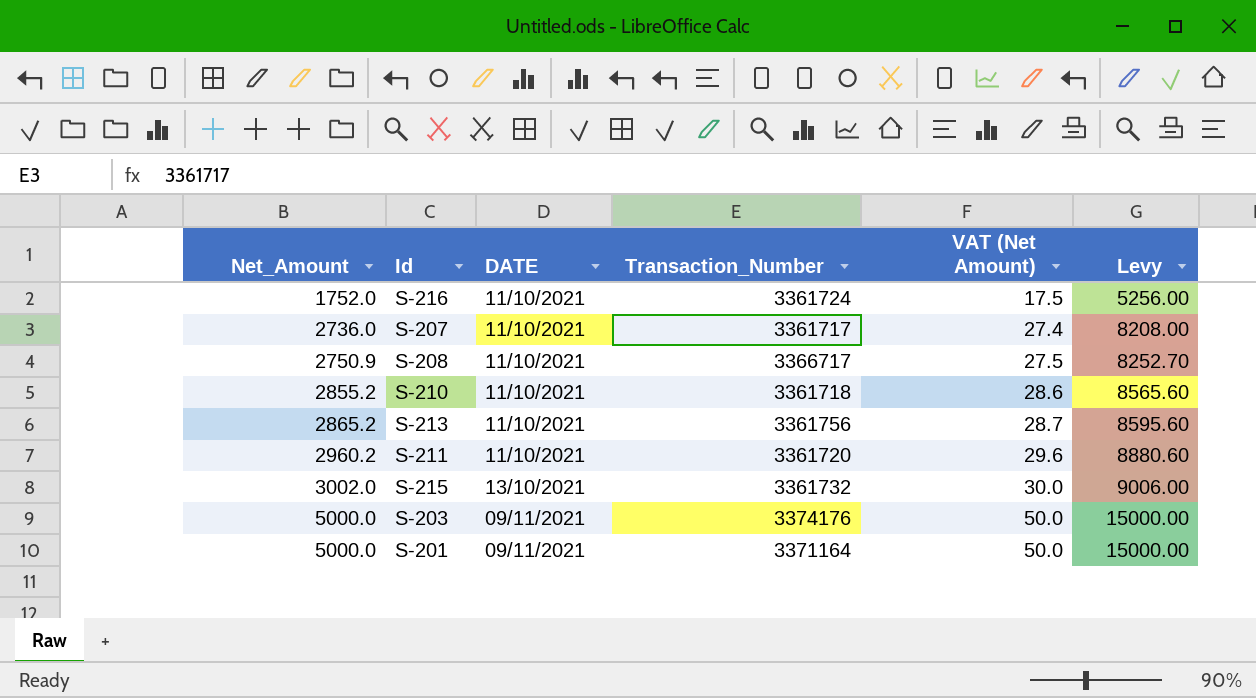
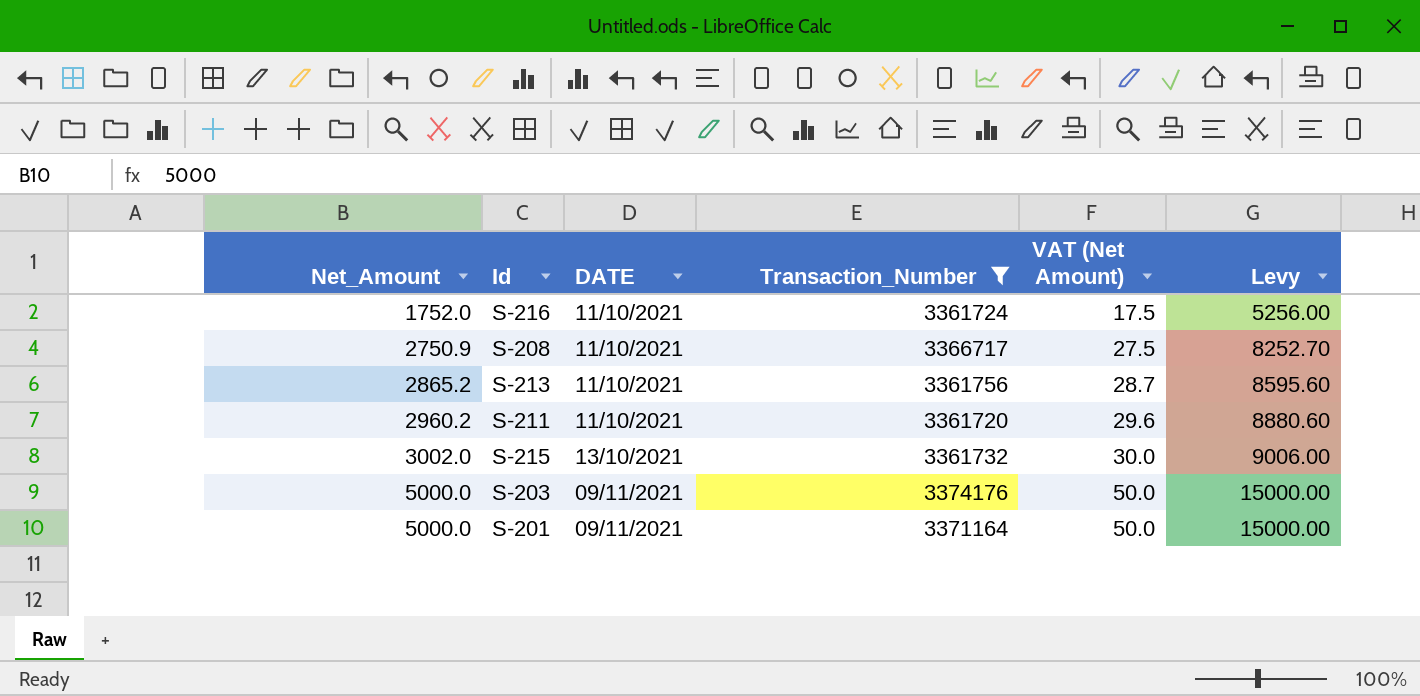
filter: none -> Transaction_Number >= 3361720

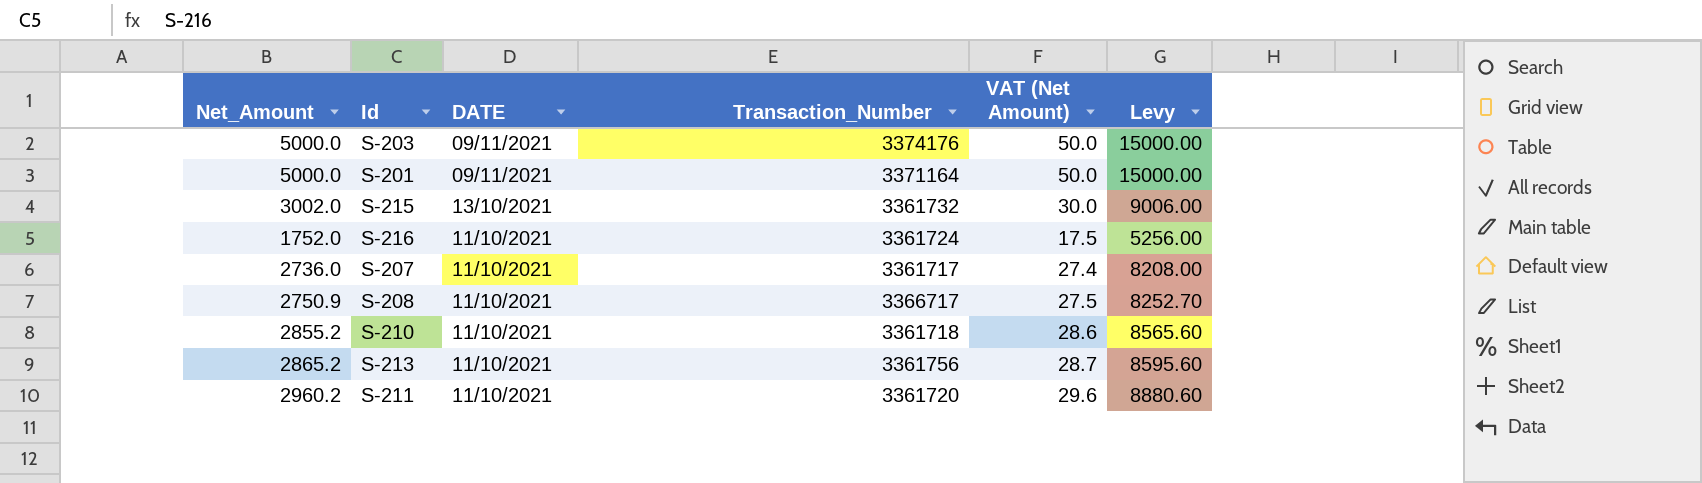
filter: Transaction_Number >= 3361720 -> none
row order: Net_Amount ascending -> DATE descending

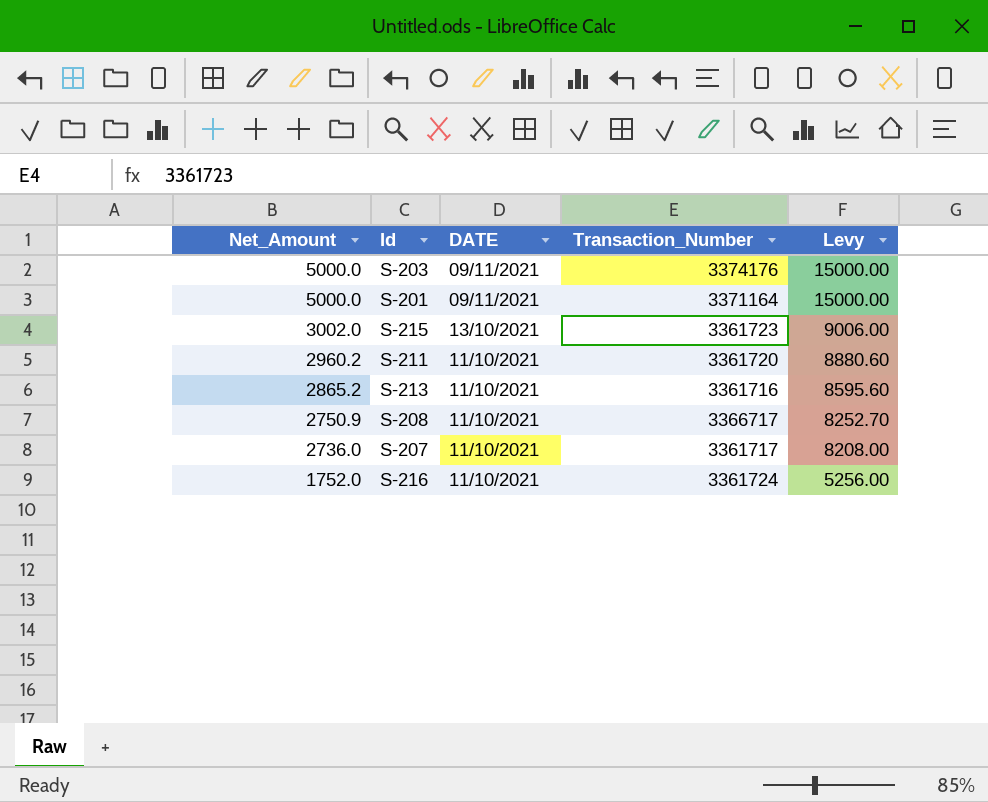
row order: DATE descending -> Net_Amount descending
column VAT (Net Amount) | formula: [Net_Amount] * 0.01 -> none
row S-210: 2855.2 | 11/10/2021 | 3361718 | 28.6 | 8565.60 -> none
S-215 | Transaction_Number: 3361732 -> 3361723
S-213 | Transaction_Number: 3361756 -> 3361716

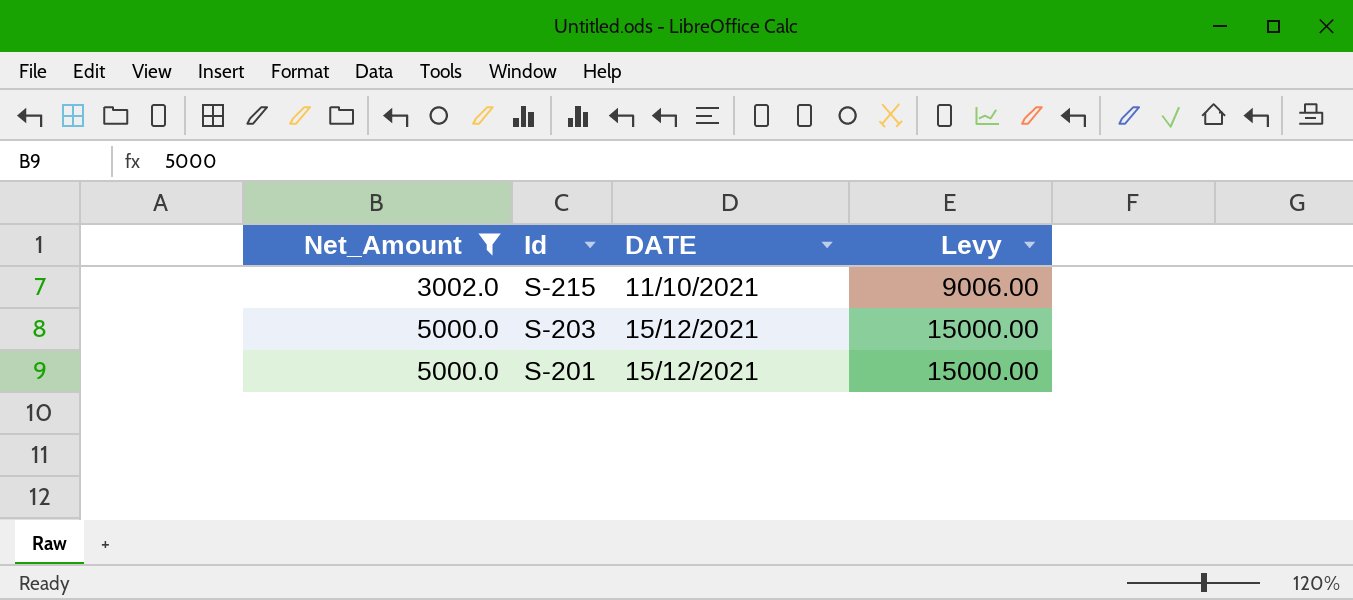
filter: none -> Net_Amount >= 3002.0
row order: Net_Amount descending -> Net_Amount ascending
column Transaction_Number | position: 4 -> none
S-215 | DATE: 13/10/2021 -> 11/10/2021
S-203 | DATE: 09/11/2021 -> 15/12/2021
S-201 | DATE: 09/11/2021 -> 15/12/2021

